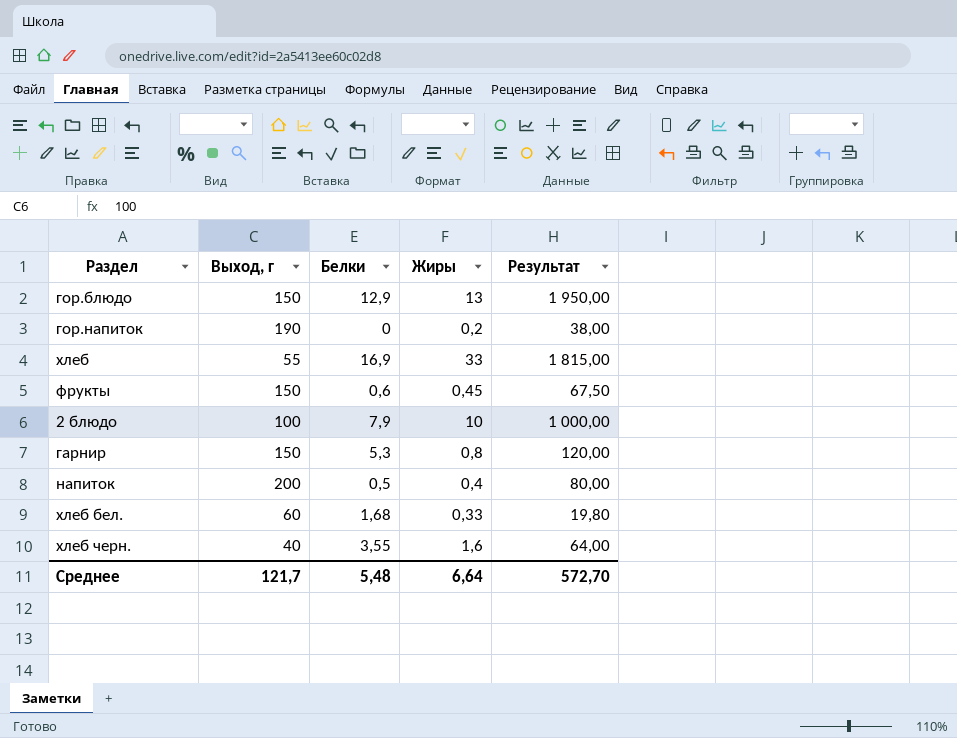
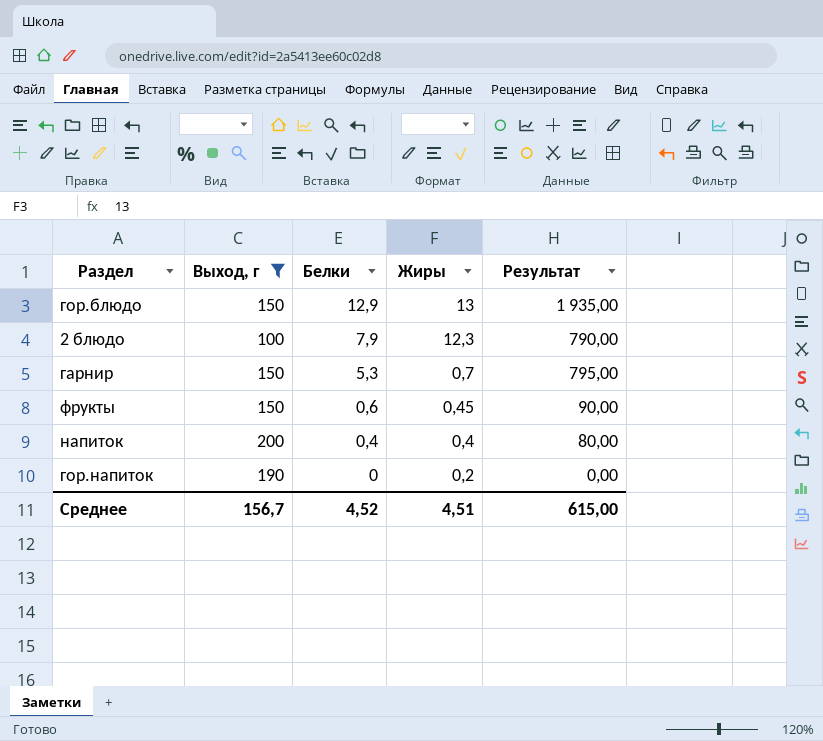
filter: none -> Выход, г >= 100
row order: none -> Белки descending
column Результат | formula: [Выход, г] * [Жиры] -> [Выход, г] * [Белки]
2 блюдо | Жиры: 10 -> 12,3
гарнир | Жиры: 0,8 -> 0,7
напиток | Белки: 0,5 -> 0,4
Среднее | Выход, г: 121,7 -> 156,7
Среднее | Белки: 5,48 -> 4,52
Среднее | Жиры: 6,64 -> 4,51
Среднее | Результат: 572,70 -> 615,00

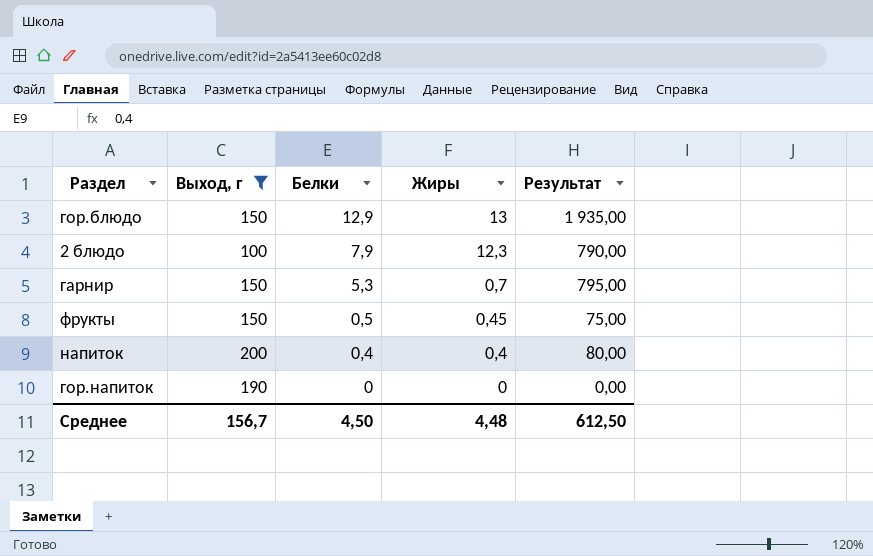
фрукты | Белки: 0,6 -> 0,5
фрукты | Результат: 90,00 -> 75,00
гор.напиток | Жиры: 0,2 -> 0
Среднее | Белки: 4,52 -> 4,50
Среднее | Жиры: 4,51 -> 4,48
Среднее | Результат: 615,00 -> 612,50

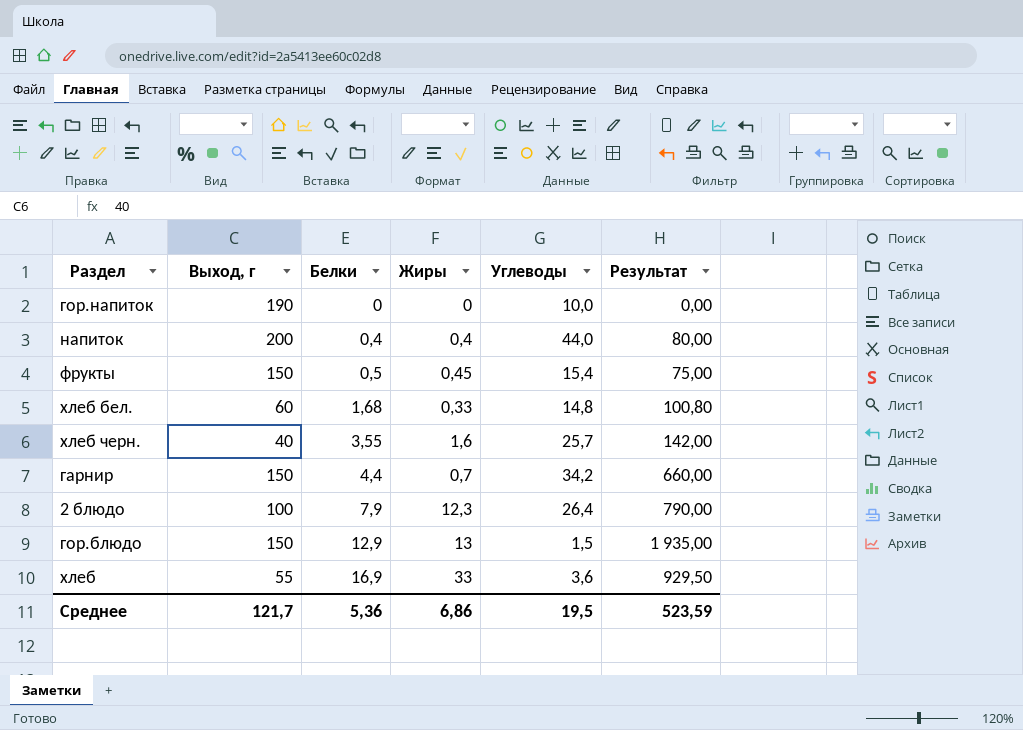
filter: Выход, г >= 100 -> none
row order: Белки descending -> Белки ascending
column Углеводы | position: none -> 5
гарнир | Белки: 5,3 -> 4,4
гарнир | Результат: 795,00 -> 660,00
Среднее | Выход, г: 156,7 -> 121,7
Среднее | Белки: 4,50 -> 5,36
Среднее | Жиры: 4,48 -> 6,86
Среднее | Результат: 612,50 -> 523,59

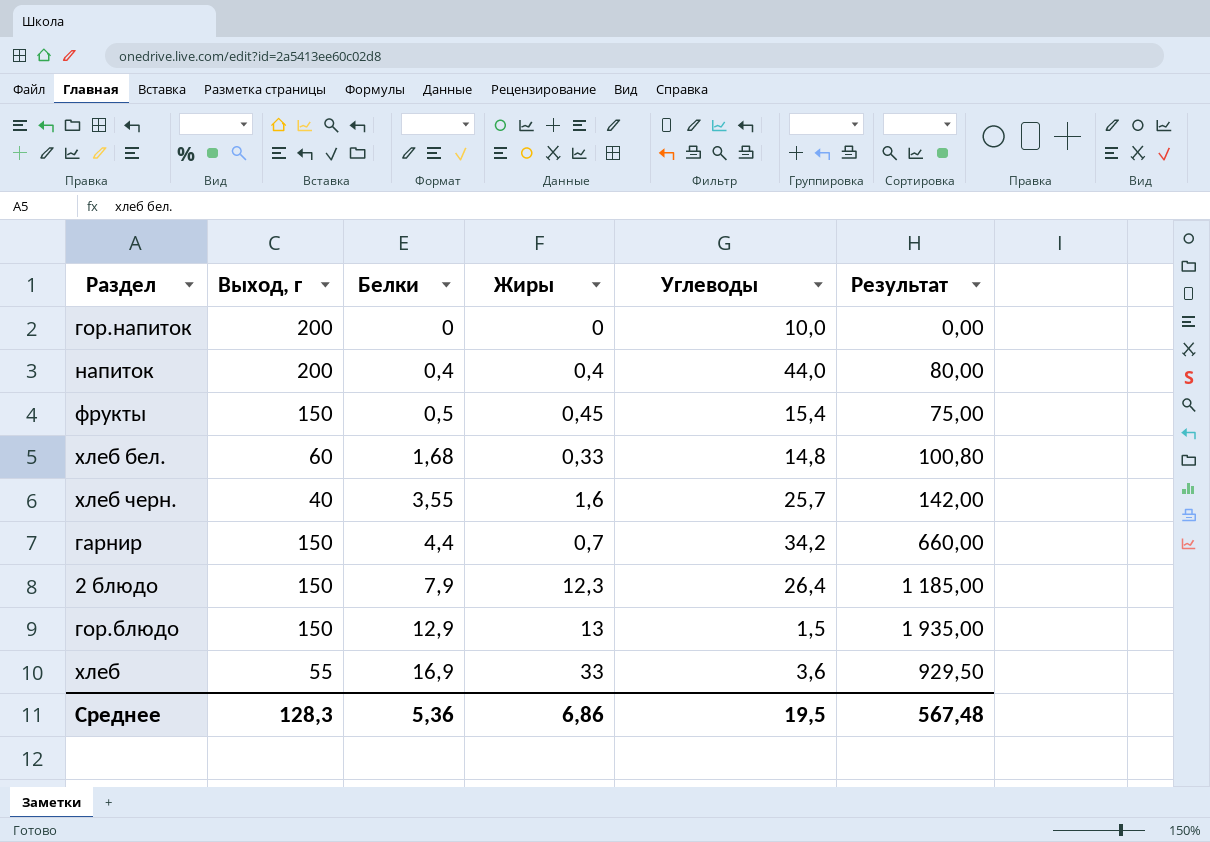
гор.напиток | Выход, г: 190 -> 200
2 блюдо | Выход, г: 100 -> 150
2 блюдо | Результат: 790,00 -> 1 185,00
Среднее | Выход, г: 121,7 -> 128,3
Среднее | Результат: 523,59 -> 567,48

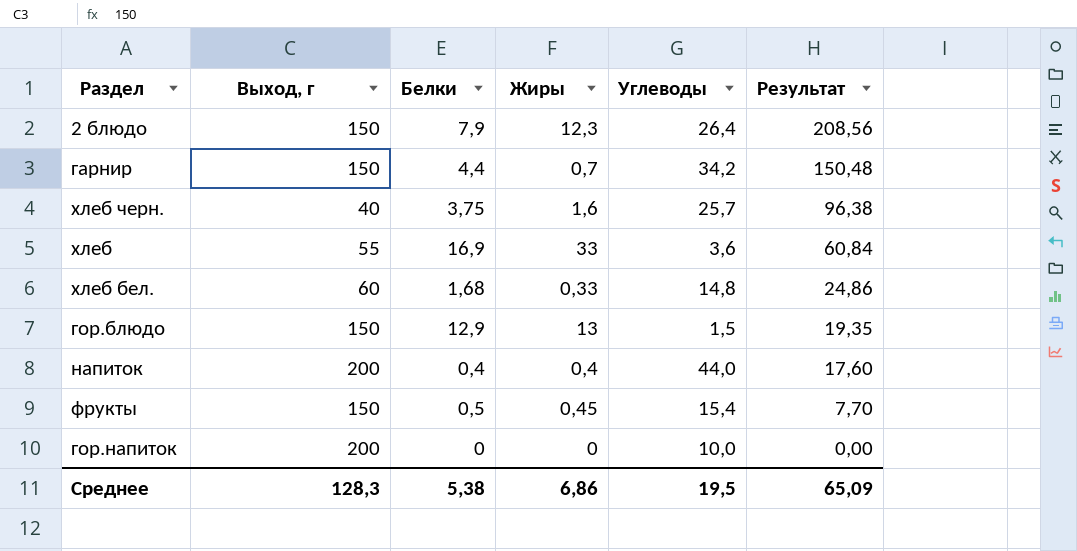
row order: Белки ascending -> Результат descending
column Результат | formula: [Выход, г] * [Белки] -> [Белки] * [Углеводы]
хлеб черн. | Белки: 3,55 -> 3,75
Среднее | Белки: 5,36 -> 5,38
Среднее | Результат: 567,48 -> 65,09

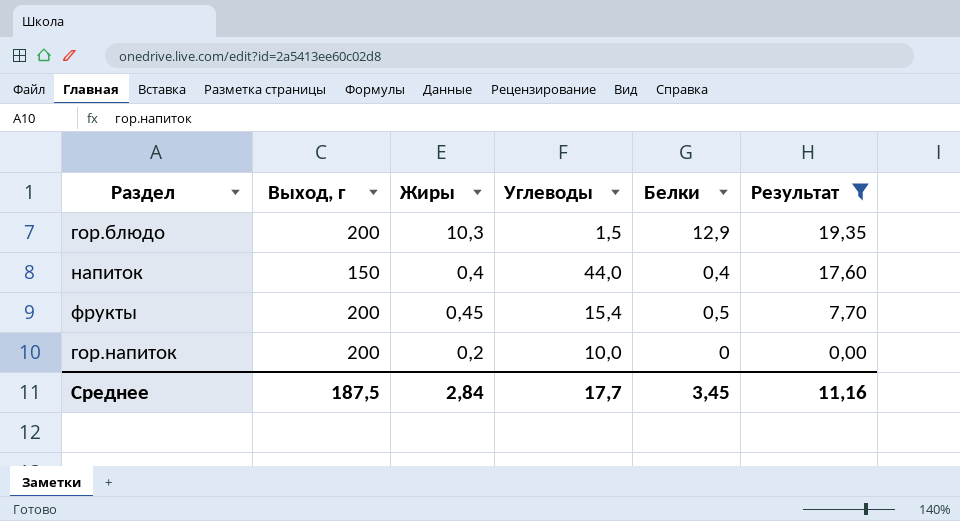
filter: none -> Результат <= 19,35
column Белки | position: 3 -> 5
гор.блюдо | Выход, г: 150 -> 200
гор.блюдо | Жиры: 13 -> 10,3
напиток | Выход, г: 200 -> 150
фрукты | Выход, г: 150 -> 200
гор.напиток | Жиры: 0 -> 0,2
Среднее | Выход, г: 128,3 -> 187,5
Среднее | Жиры: 6,86 -> 2,84
Среднее | Углеводы: 19,5 -> 17,7
Среднее | Белки: 5,38 -> 3,45
Среднее | Результат: 65,09 -> 11,16

